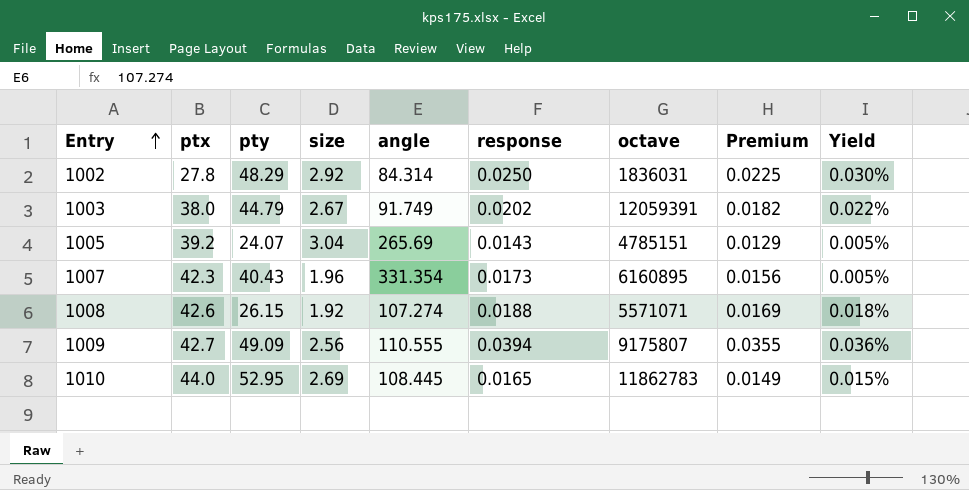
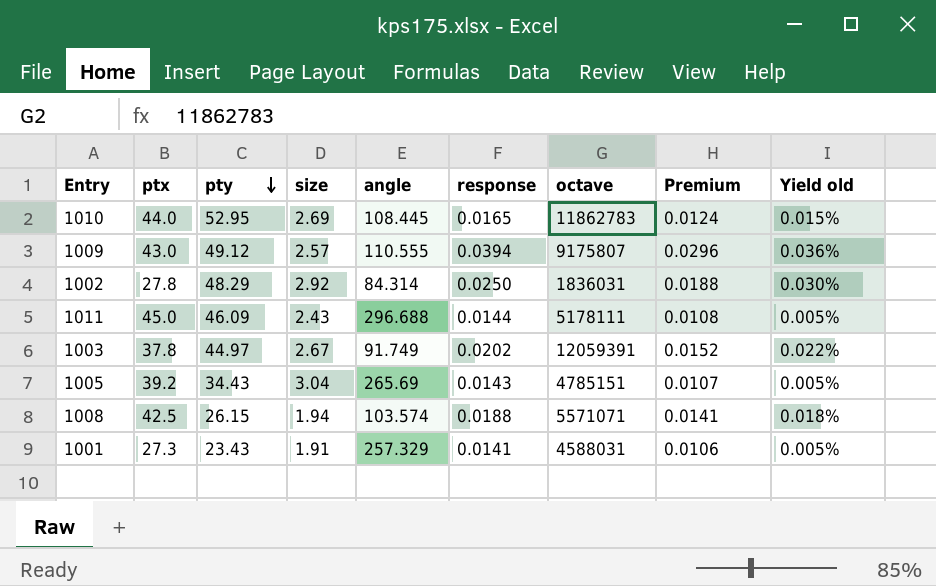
row order: Entry ascending -> pty descending
column Premium | formula: [response] * 0.9 -> [response] * 0.75
column name: Yield -> Yield old
row 1007: 42.3 | 40.43 | 1.96 | 331.354 | 0.0173 | 6160895 | 0.0156 | 0.005% -> none
1009 | ptx: 42.7 -> 43.0
1009 | pty: 49.09 -> 49.12
1009 | size: 2.56 -> 2.57
row 1011: none -> 45.0 | 46.09 | 2.43 | 296.688 | 0.0144 | 5178111 | 0.0108 | 0.005%
1003 | ptx: 38.0 -> 37.8
1003 | pty: 44.79 -> 44.97
1005 | pty: 24.07 -> 34.43
1008 | ptx: 42.6 -> 42.5
1008 | size: 1.92 -> 1.94
1008 | angle: 107.274 -> 103.574
row 1001: none -> 27.3 | 23.43 | 1.91 | 257.329 | 0.0141 | 4588031 | 0.0106 | 0.005%

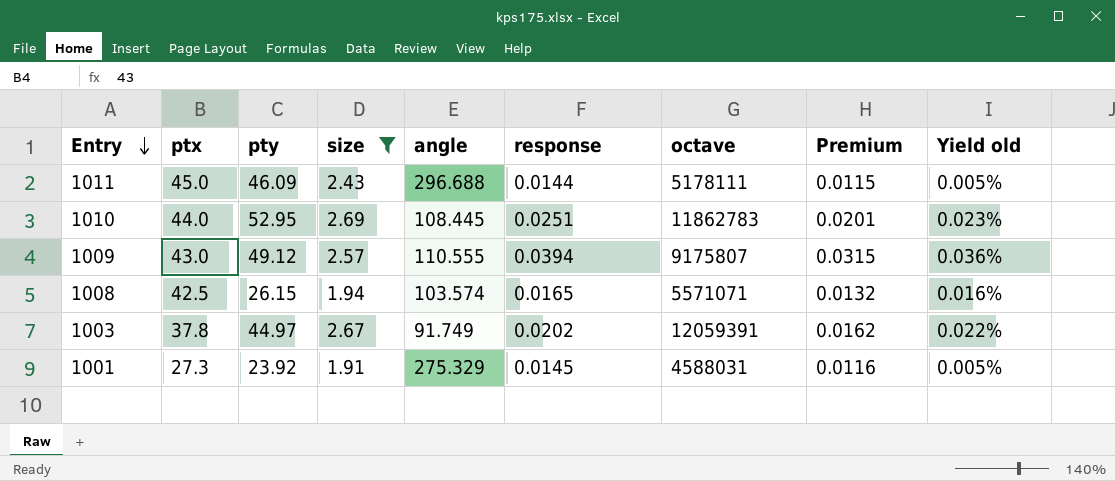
filter: none -> size <= 2.69
row order: pty descending -> Entry descending
column Premium | formula: [response] * 0.75 -> [response] * 0.8
1010 | response: 0.0165 -> 0.0251
1010 | Yield old: 0.015% -> 0.023%
1008 | response: 0.0188 -> 0.0165
1008 | Yield old: 0.018% -> 0.016%
1001 | pty: 23.43 -> 23.92
1001 | angle: 257.329 -> 275.329
1001 | response: 0.0141 -> 0.0145

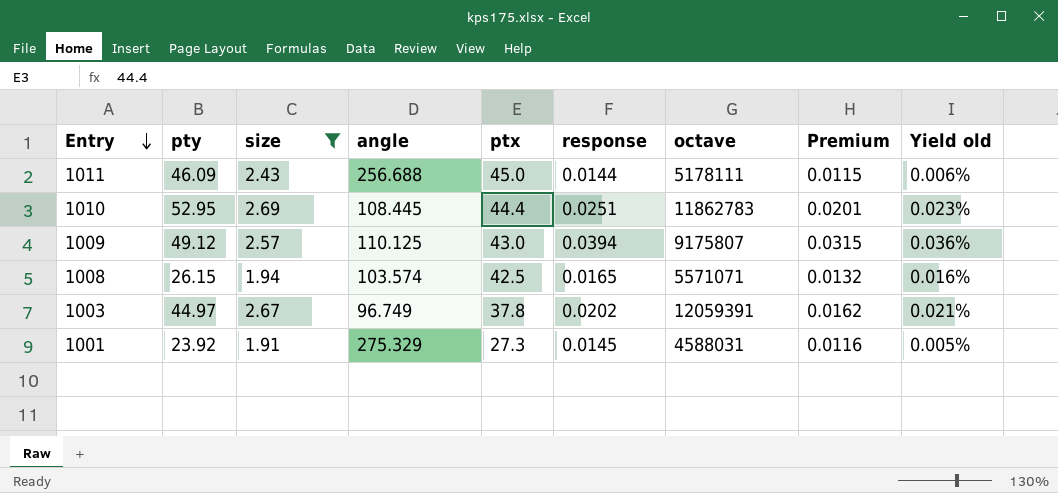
column ptx | position: 2 -> 5
1011 | angle: 296.688 -> 256.688
1011 | Yield old: 0.005% -> 0.006%
1010 | ptx: 44.0 -> 44.4
1009 | angle: 110.555 -> 110.125
1003 | angle: 91.749 -> 96.749
1003 | Yield old: 0.022% -> 0.021%

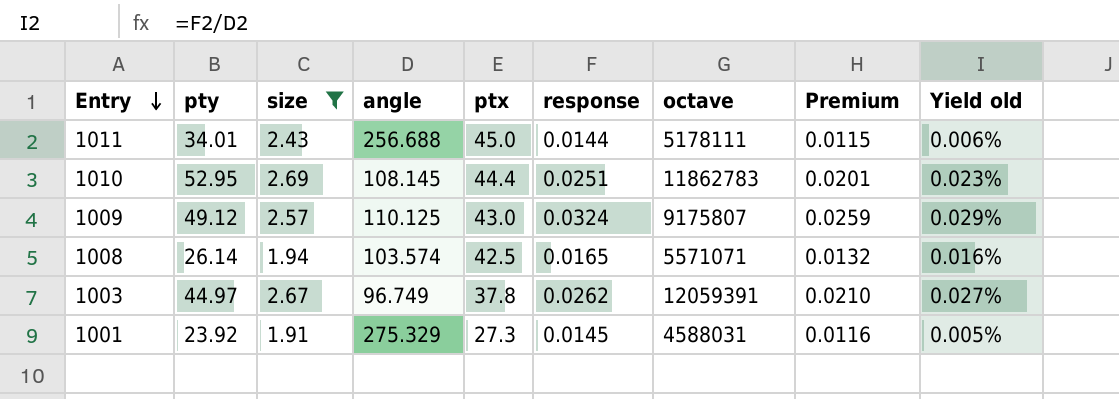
1011 | pty: 46.09 -> 34.01
1010 | angle: 108.445 -> 108.145
1009 | response: 0.0394 -> 0.0324
1009 | Premium: 0.0315 -> 0.0259
1009 | Yield old: 0.036% -> 0.029%
1008 | pty: 26.15 -> 26.14
1003 | response: 0.0202 -> 0.0262
1003 | Premium: 0.0162 -> 0.0210
1003 | Yield old: 0.021% -> 0.027%

